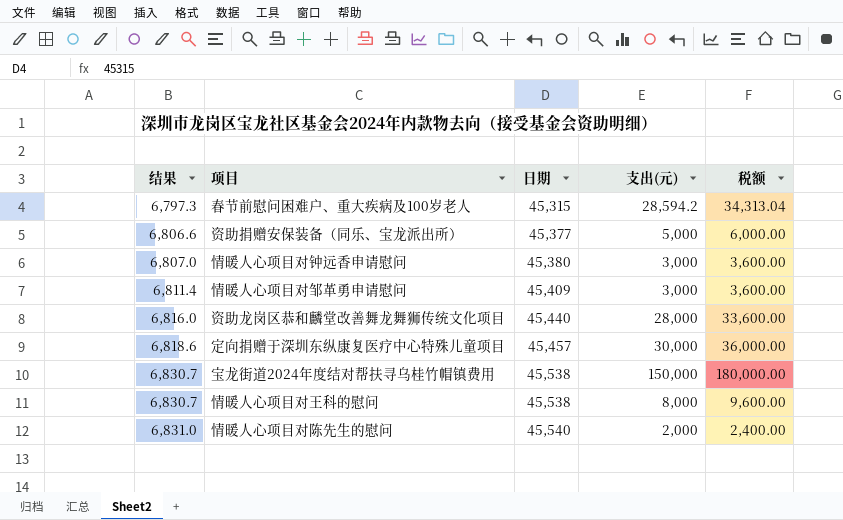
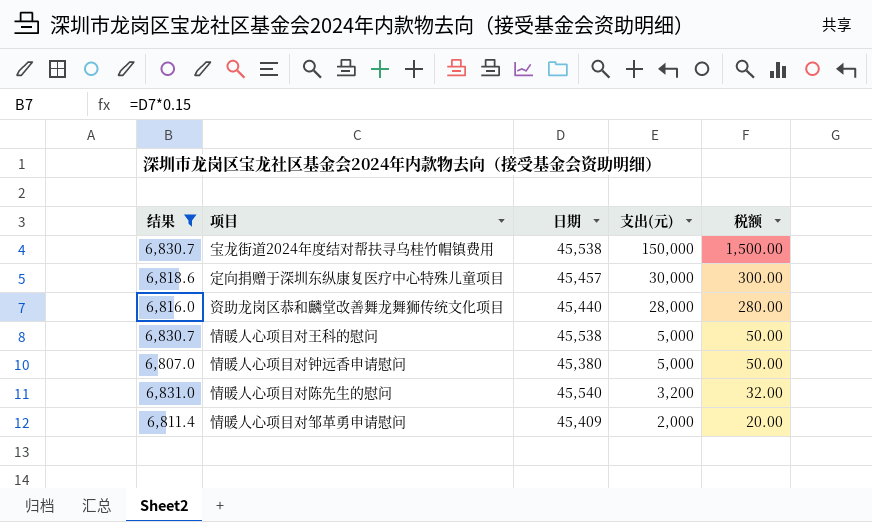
filter: none -> 结果 >= 6,807.0
row order: 结果 ascending -> 支出(元) descending
column 税额 | formula: [支出(元)] * 1.2 -> [支出(元)] * 0.01
情暖人心项目对王科的慰问 | 支出(元): 8,000 -> 5,000
情暖人心项目对钟远香申请慰问 | 支出(元): 3,000 -> 5,000
情暖人心项目对陈先生的慰问 | 支出(元): 2,000 -> 3,200
情暖人心项目对邹革勇申请慰问 | 支出(元): 3,000 -> 2,000

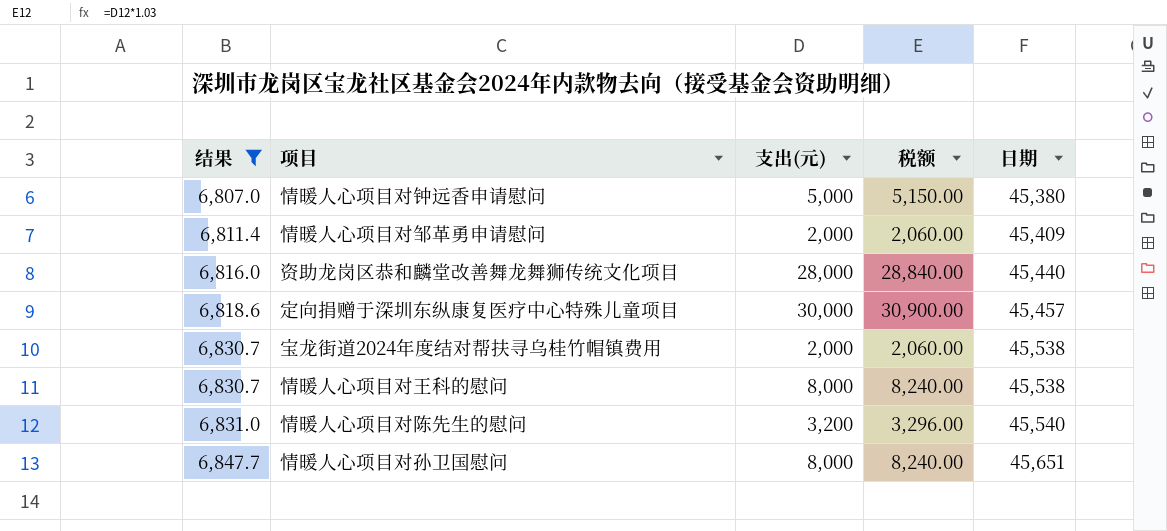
row order: 支出(元) descending -> 结果 ascending
column 税额 | formula: [支出(元)] * 0.01 -> [支出(元)] * 1.03
column 日期 | position: 3 -> 5
宝龙街道2024年度结对帮扶寻乌桂竹帽镇费用 | 支出(元): 150,000 -> 2,000
情暖人心项目对王科的慰问 | 支出(元): 5,000 -> 8,000
row 情暖人心项目对孙卫国慰问: none -> 6,847.7 | 8,000 | 8,240.00 | 45,651

